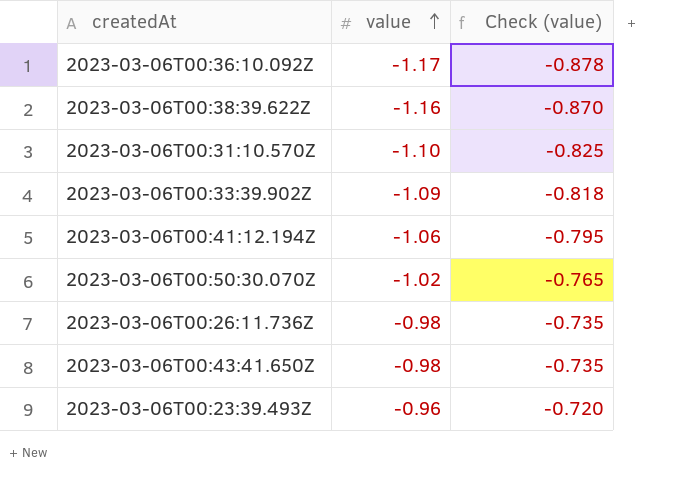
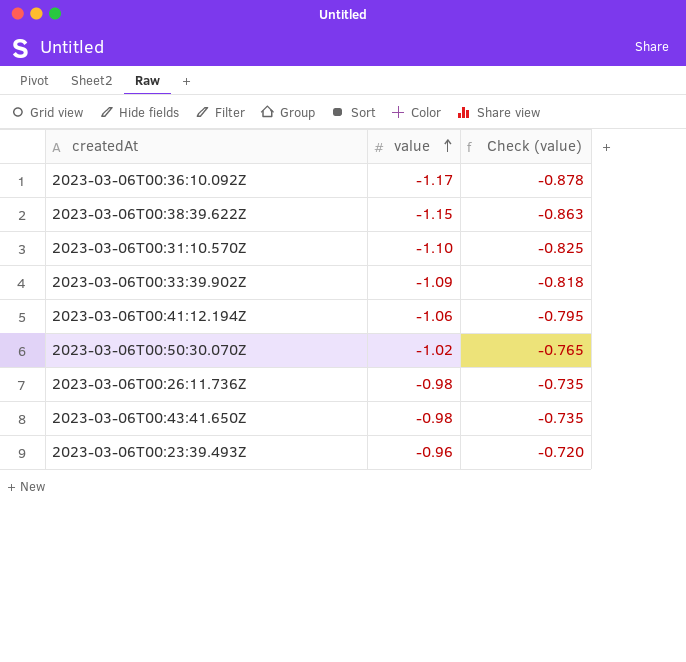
2023-03-06T00:38:39.622Z | value: -1.16 -> -1.15
2023-03-06T00:38:39.622Z | Check (value): -0.870 -> -0.863

